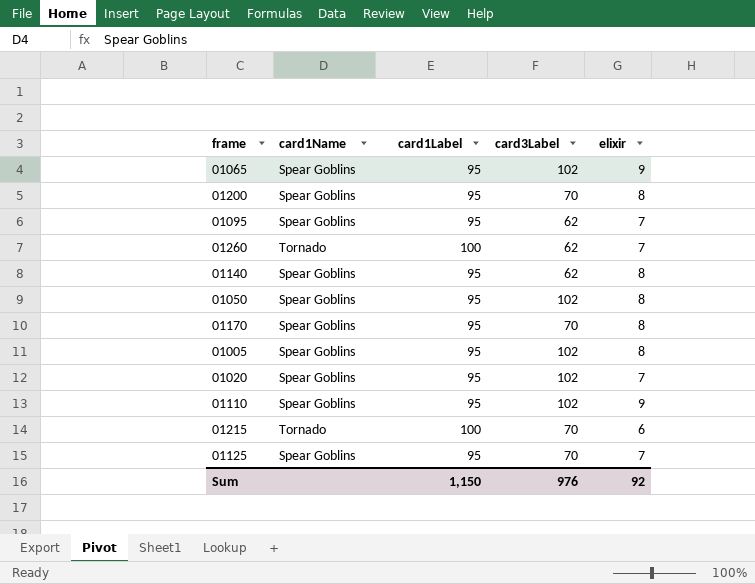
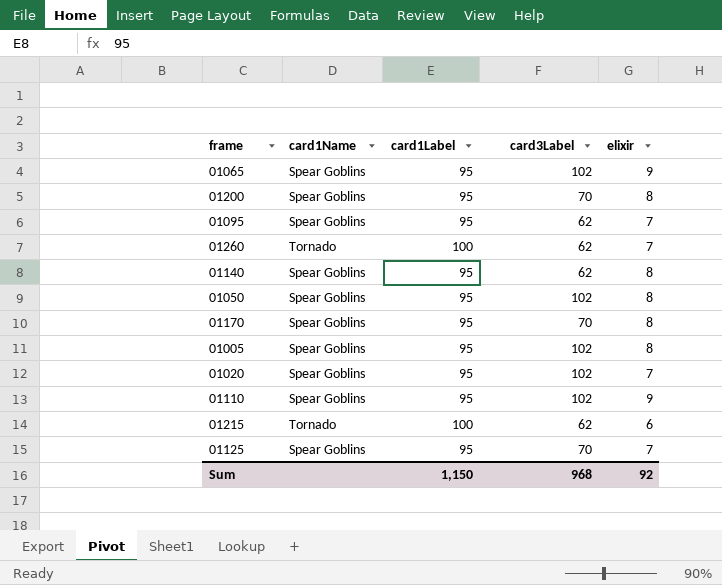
01215 | card3Label: 70 -> 62
Sum | card3Label: 976 -> 968

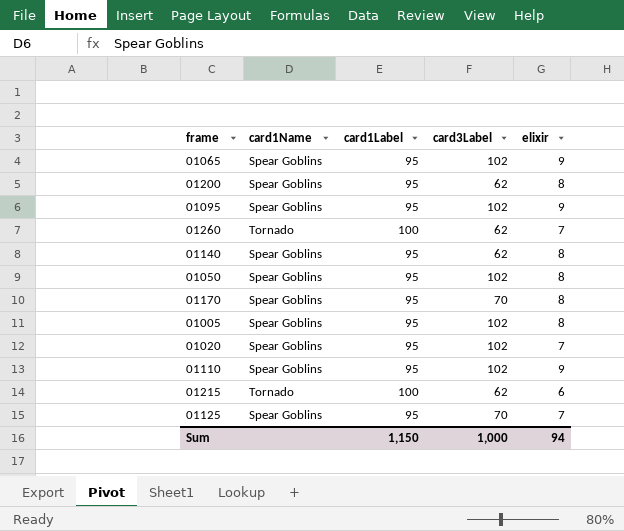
01200 | card3Label: 70 -> 62
01095 | card3Label: 62 -> 102
01095 | elixir: 7 -> 9
Sum | card3Label: 968 -> 1,000
Sum | elixir: 92 -> 94

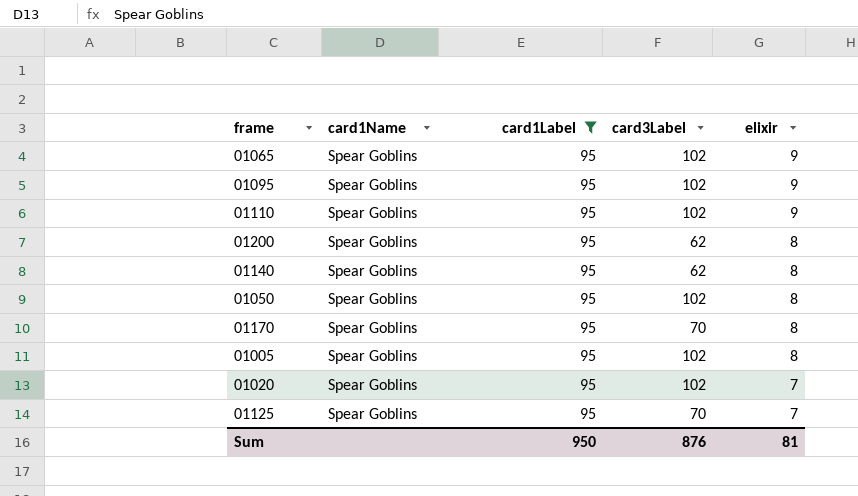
filter: none -> card1Label = 95
row order: none -> elixir descending
Sum | card1Label: 1,150 -> 950
Sum | card3Label: 1,000 -> 876
Sum | elixir: 94 -> 81

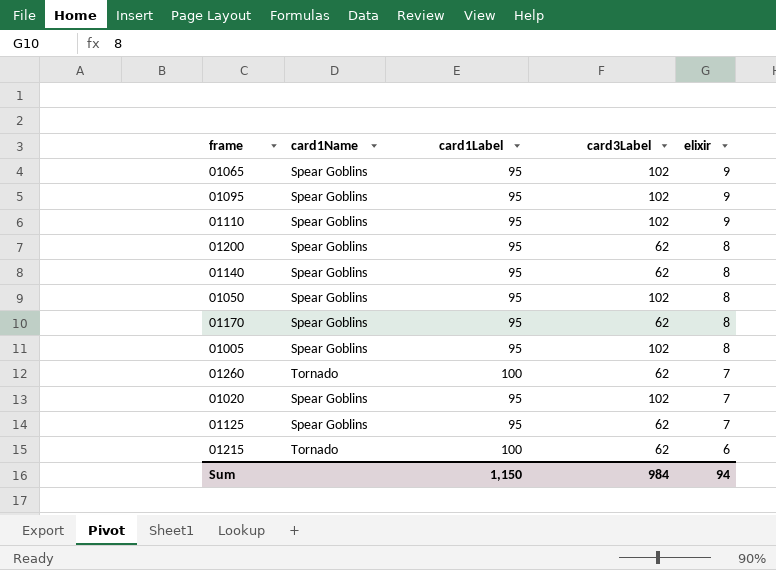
filter: card1Label = 95 -> none
01170 | card3Label: 70 -> 62
01125 | card3Label: 70 -> 62
Sum | card1Label: 950 -> 1,150
Sum | card3Label: 876 -> 984
Sum | elixir: 81 -> 94

